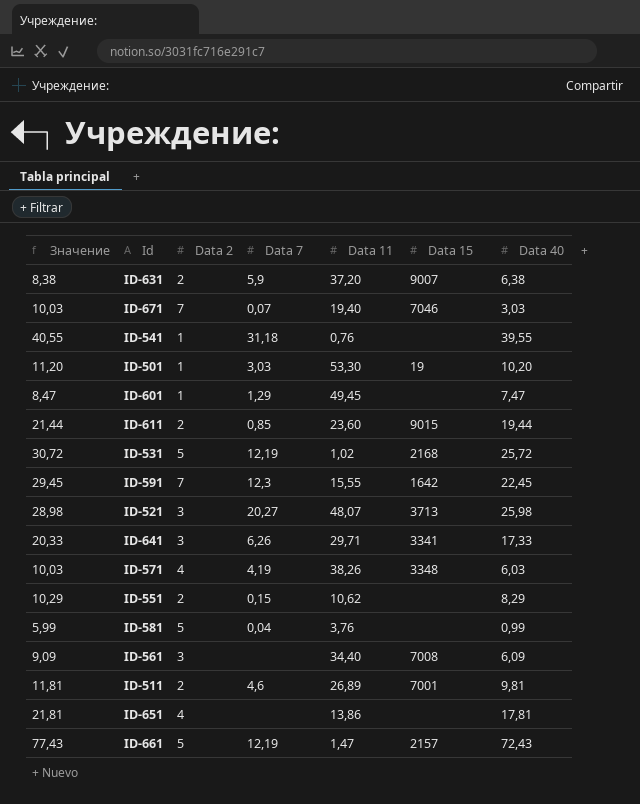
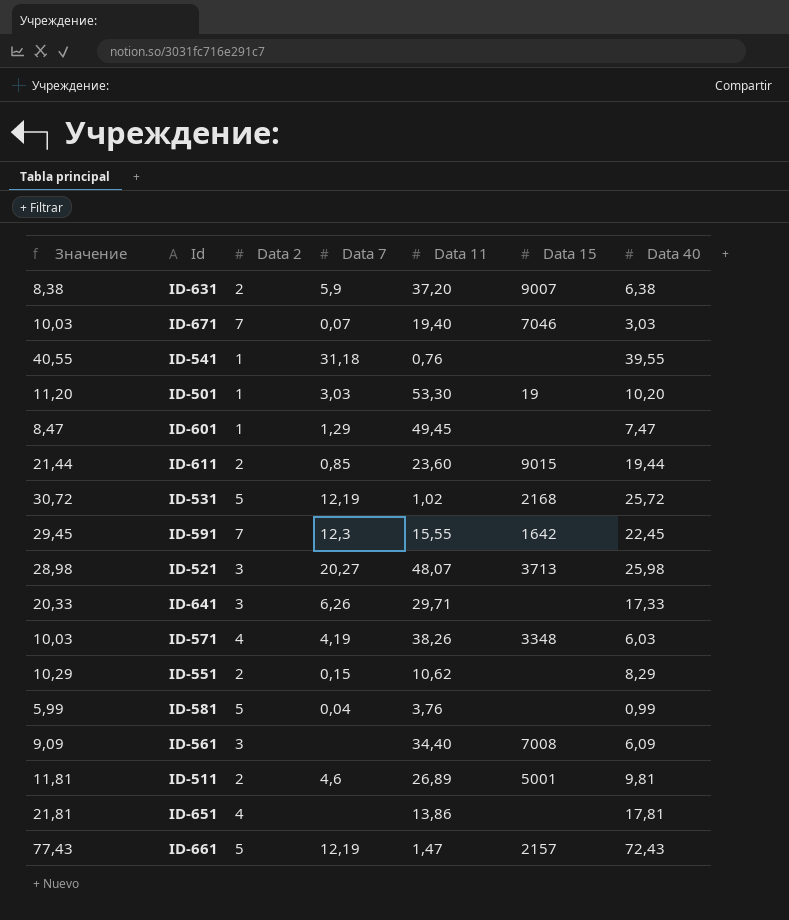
ID-641 | Data 15: 3341 -> none
ID-511 | Data 15: 7001 -> 5001

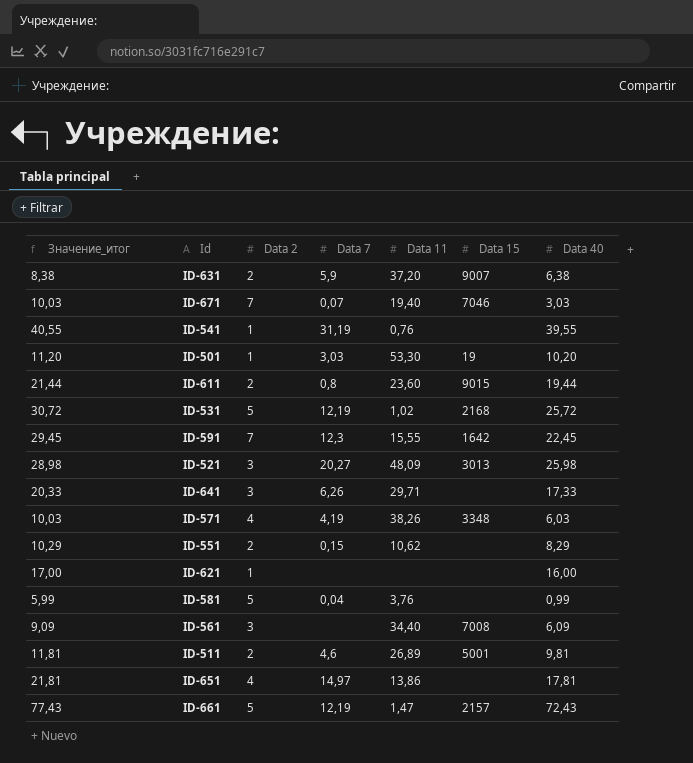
column name: Значение -> Значение_итог
row ID-601: 8,47 | 1 | 1,29 | 49,45 | none | 7,47 -> none
ID-541 | Data 7: 31,18 -> 31,19
ID-611 | Data 7: 0,85 -> 0,8
ID-521 | Data 11: 48,07 -> 48,09
ID-521 | Data 15: 3713 -> 3013
row ID-621: none -> 17,00 | 1 | none | none | none | 16,00
ID-651 | Data 7: none -> 14,97

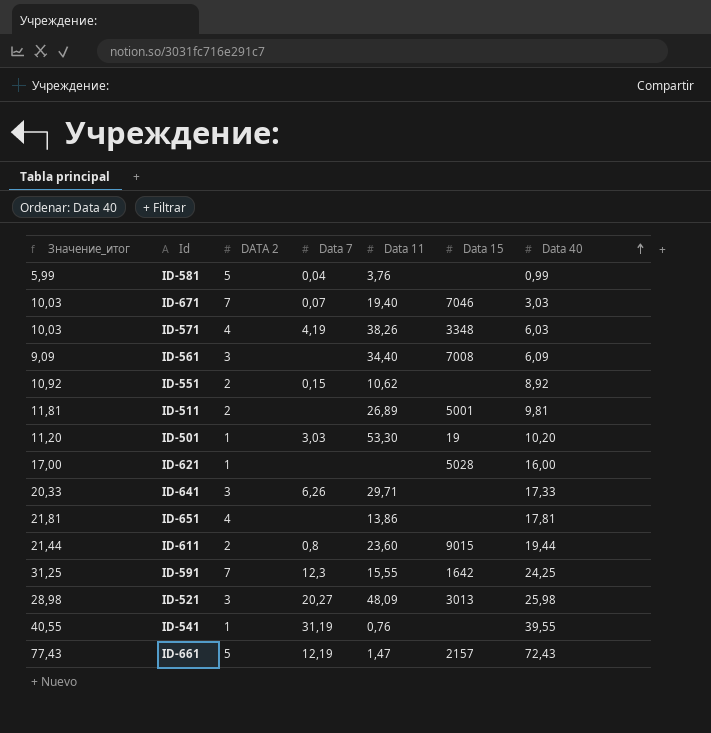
row order: none -> Data 40 ascending
column name: Data 2 -> DATA 2
row ID-631: 8,38 | 2 | 5,9 | 37,20 | 9007 | 6,38 -> none
row ID-531: 30,72 | 5 | 12,19 | 1,02 | 2168 | 25,72 -> none
ID-551 | Значение_итог: 10,29 -> 10,92
ID-551 | Data 40: 8,29 -> 8,92
ID-511 | Data 7: 4,6 -> none
ID-621 | Data 15: none -> 5028
ID-651 | Data 7: 14,97 -> none
ID-591 | Значение_итог: 29,45 -> 31,25
ID-591 | Data 40: 22,45 -> 24,25

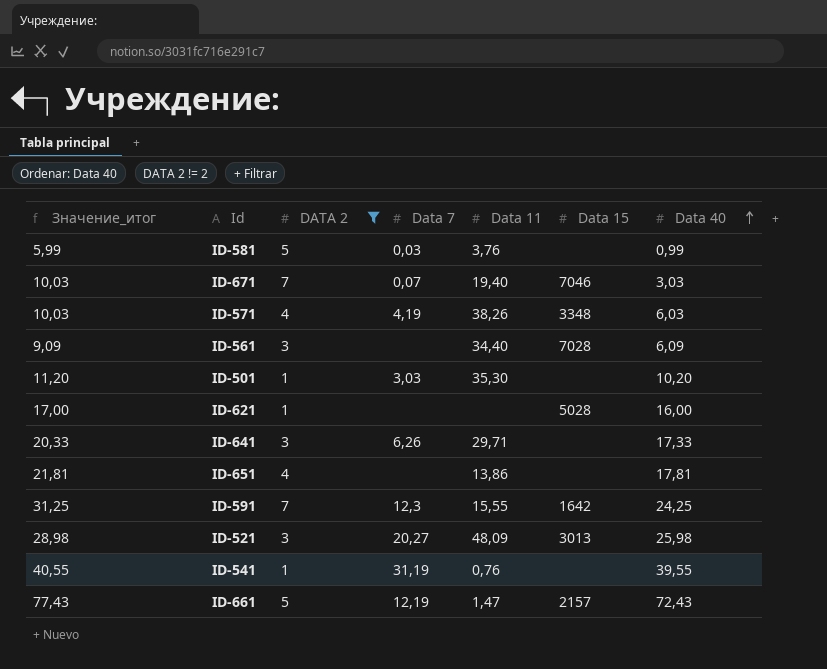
filter: none -> DATA 2 != 2
ID-581 | Data 7: 0,04 -> 0,03
ID-561 | Data 15: 7008 -> 7028
ID-501 | Data 11: 53,30 -> 35,30
ID-501 | Data 15: 19 -> none

